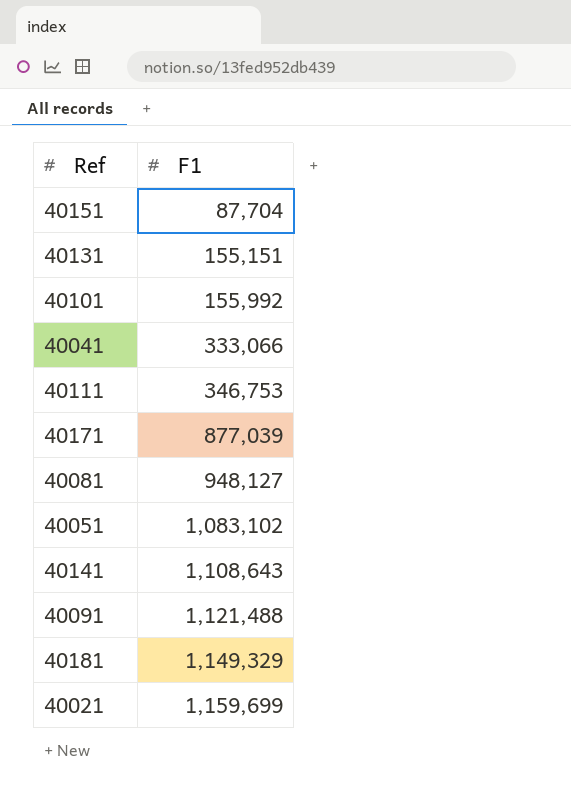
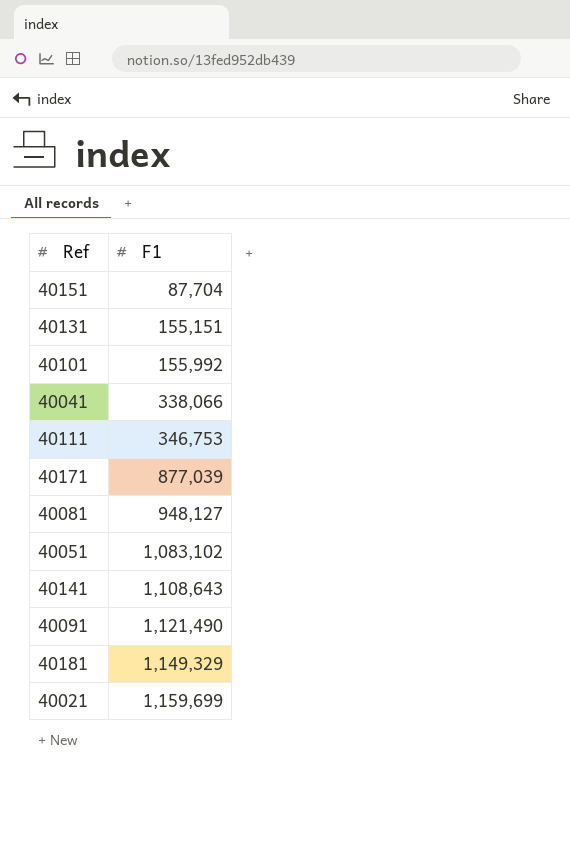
40041 | F1: 333,066 -> 338,066
40091 | F1: 1,121,488 -> 1,121,490

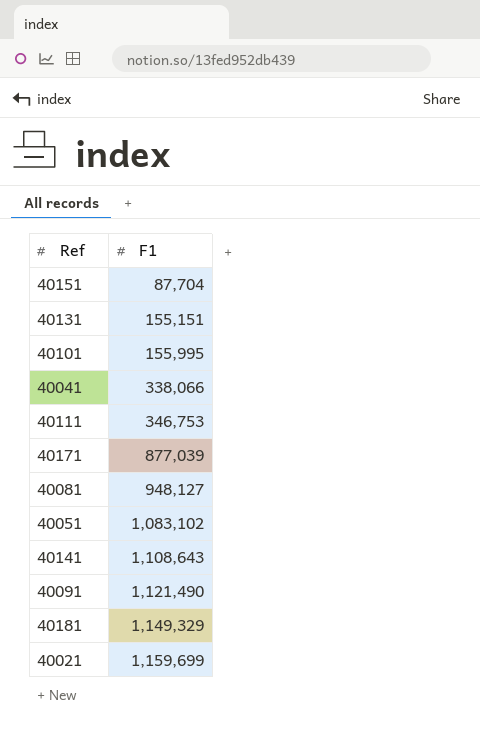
40101 | F1: 155,992 -> 155,995

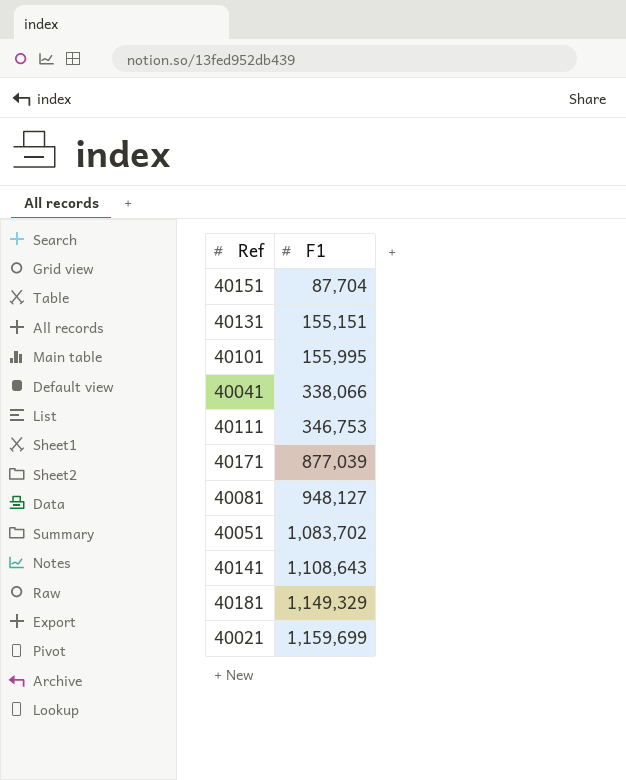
row 40091: 1,121,490 -> none
40051 | F1: 1,083,102 -> 1,083,702

